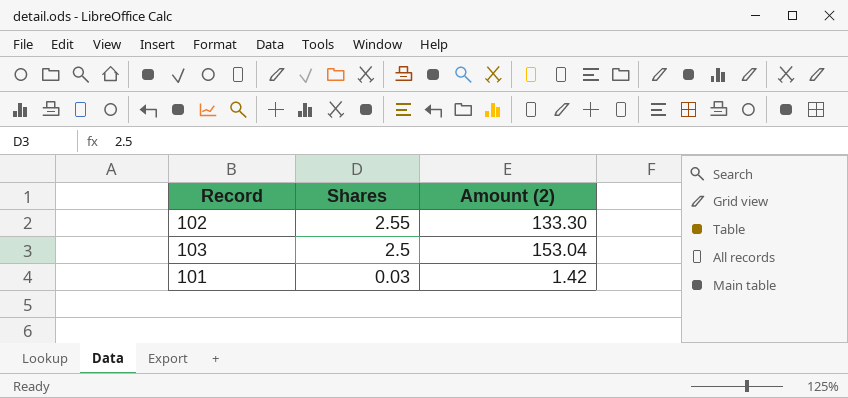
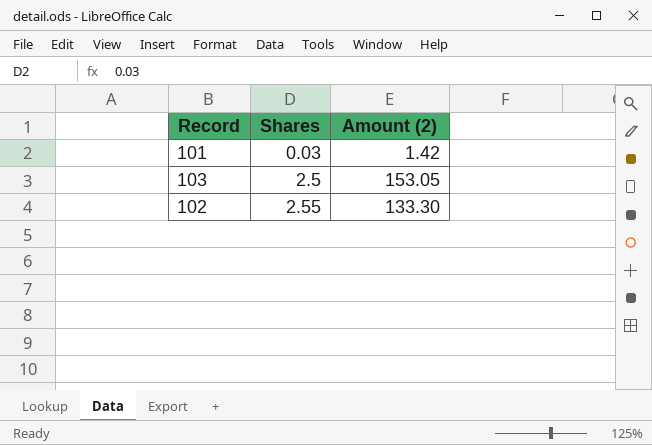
row order: Shares descending -> Shares ascending
103 | Amount (2): 153.04 -> 153.05

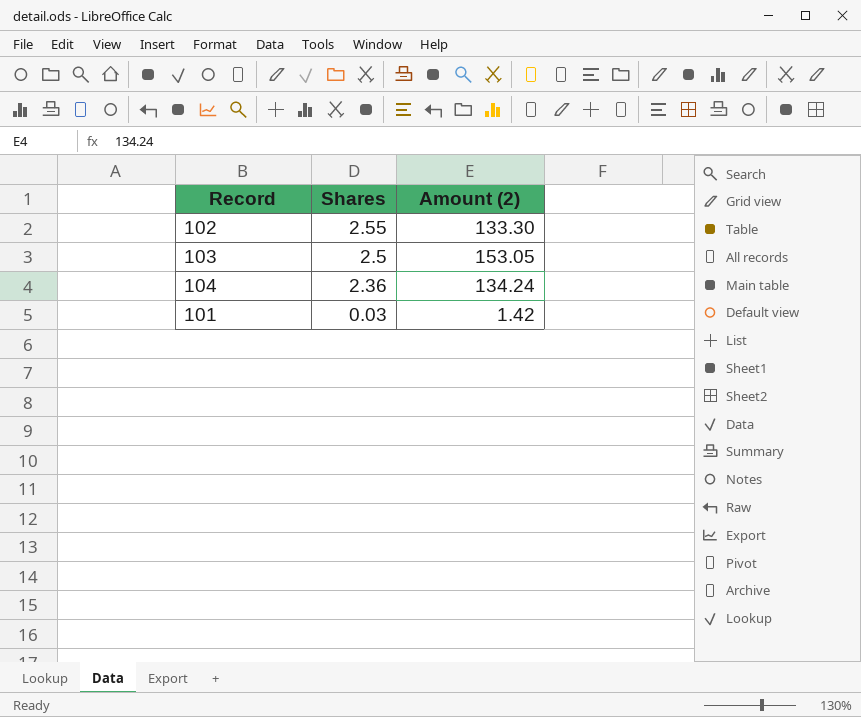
row order: Shares ascending -> Shares descending
row 104: none -> 2.36 | 134.24

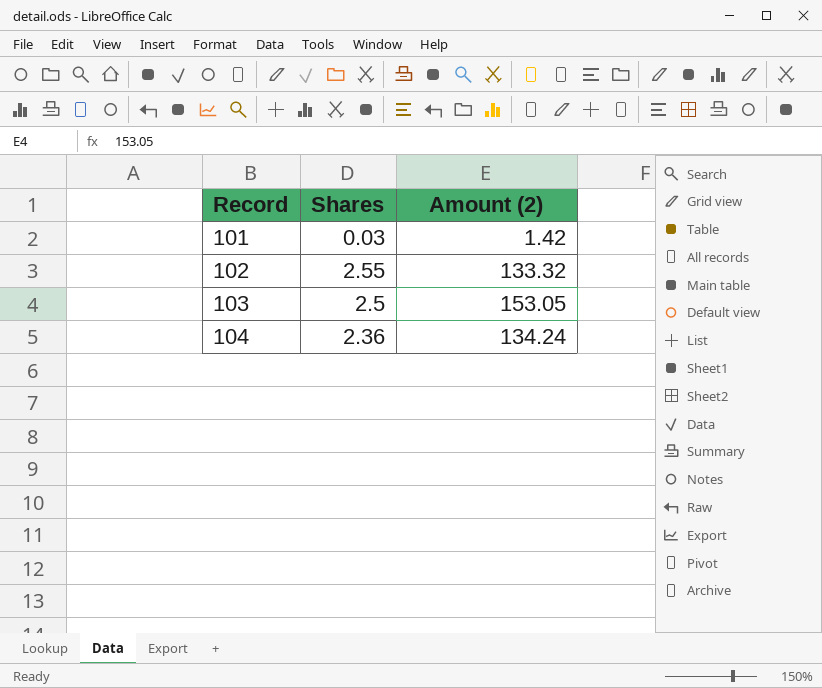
row order: Shares descending -> Record ascending
102 | Amount (2): 133.30 -> 133.32

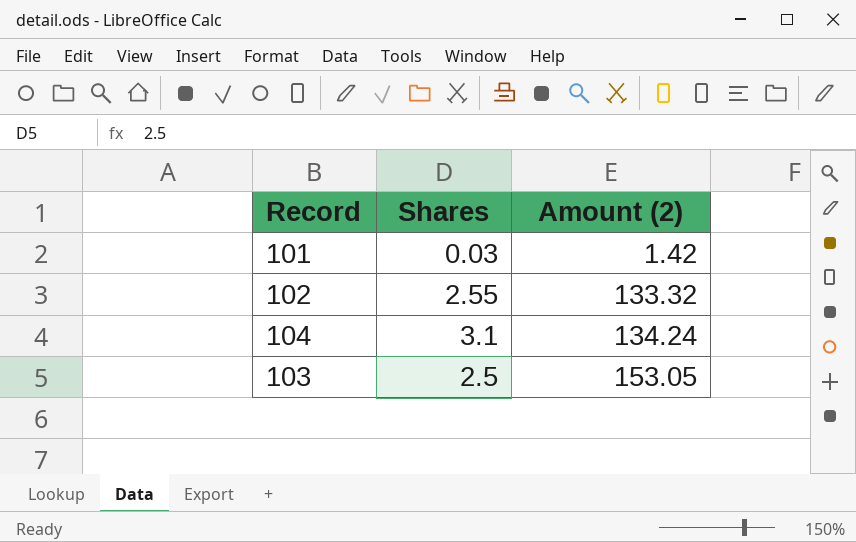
row order: Record ascending -> Amount (2) ascending
104 | Shares: 2.36 -> 3.1

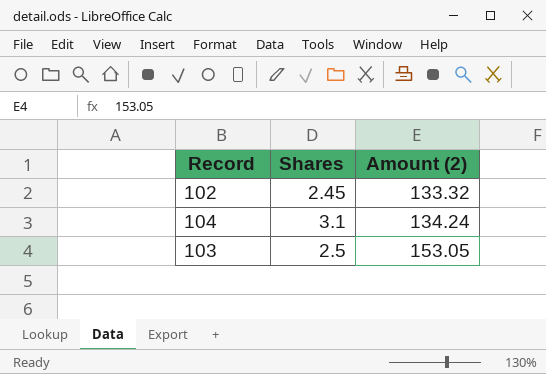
row 101: 0.03 | 1.42 -> none
102 | Shares: 2.55 -> 2.45

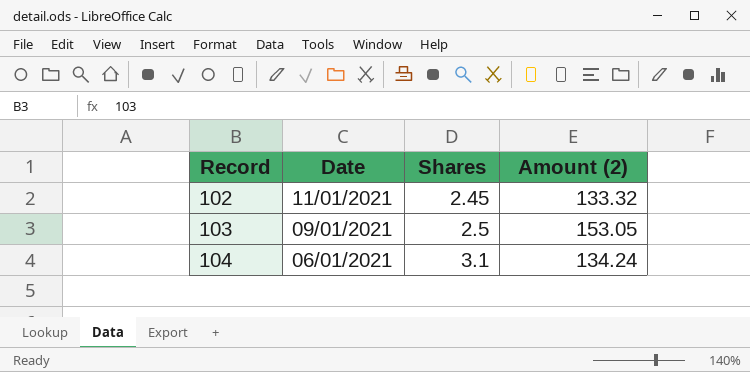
row order: Amount (2) ascending -> Record ascending
column Date | position: none -> 2

